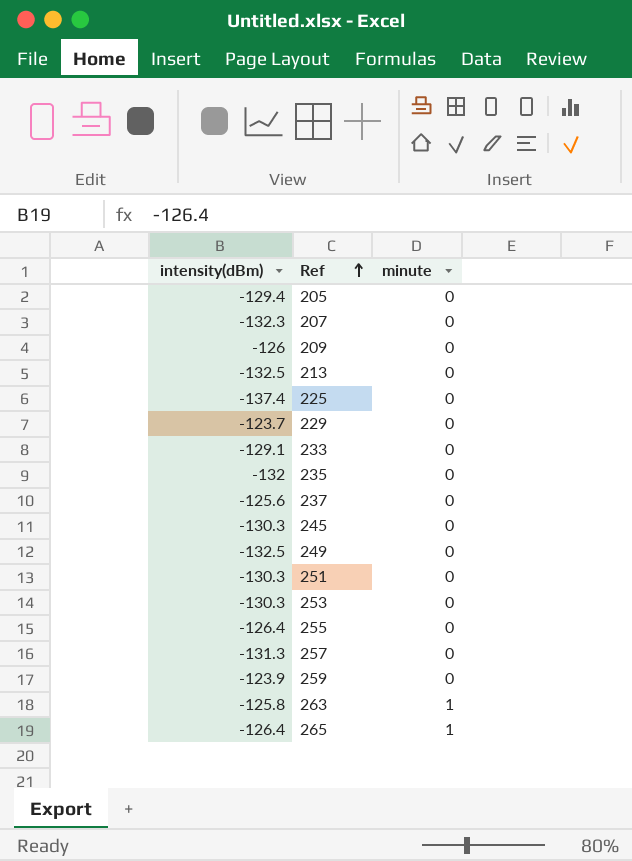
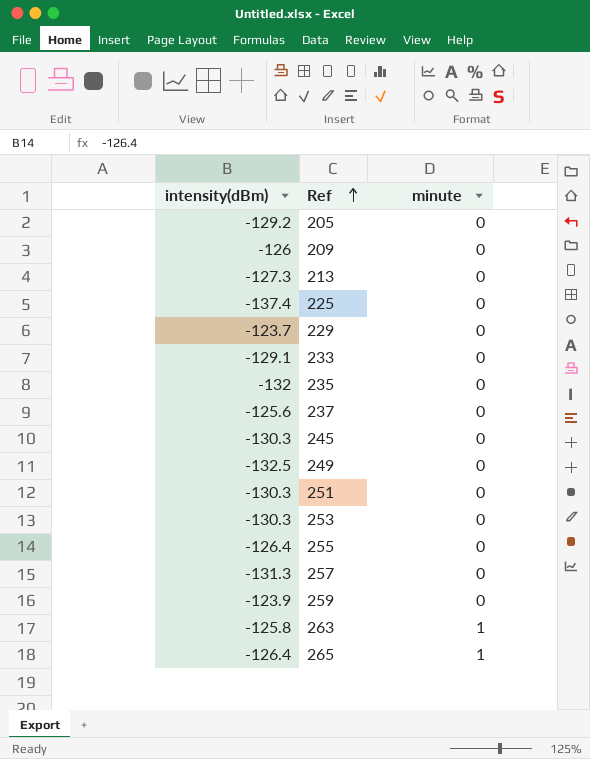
row 207: -132.3 | 0 -> none
205 | intensity(dBm): -129.4 -> -129.2
213 | intensity(dBm): -132.5 -> -127.3

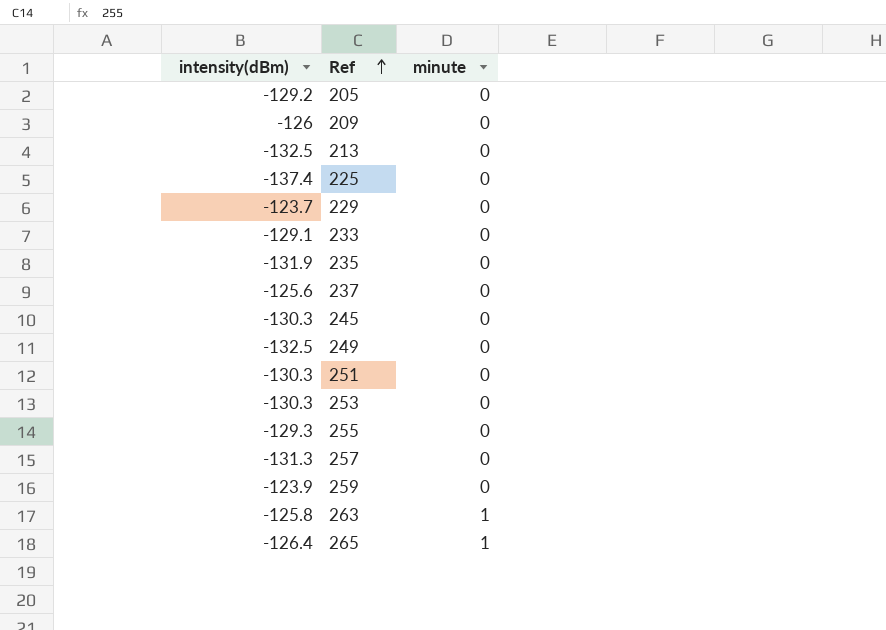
213 | intensity(dBm): -127.3 -> -132.5
235 | intensity(dBm): -132 -> -131.9
255 | intensity(dBm): -126.4 -> -129.3

